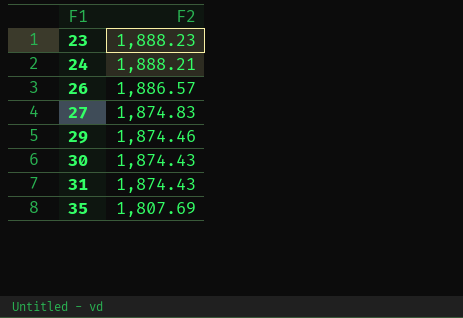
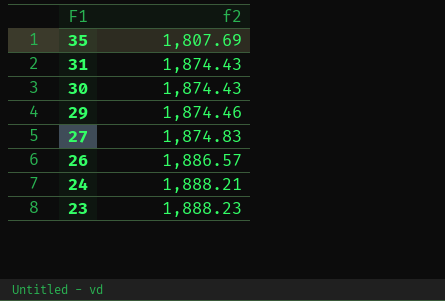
row order: F1 ascending -> F1 descending
column name: F2 -> f2

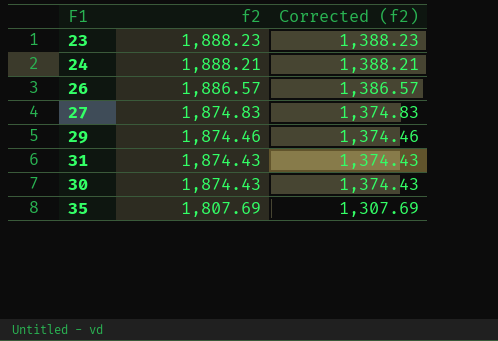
row order: F1 descending -> f2 descending
column Corrected (f2) | formula: none -> [f2] - 500

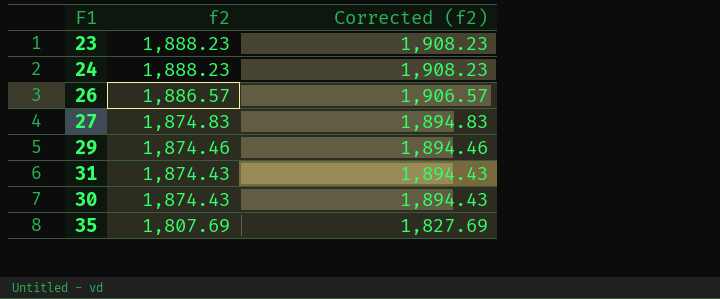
column Corrected (f2) | formula: [f2] - 500 -> [f2] + 20
24 | f2: 1,888.21 -> 1,888.23

